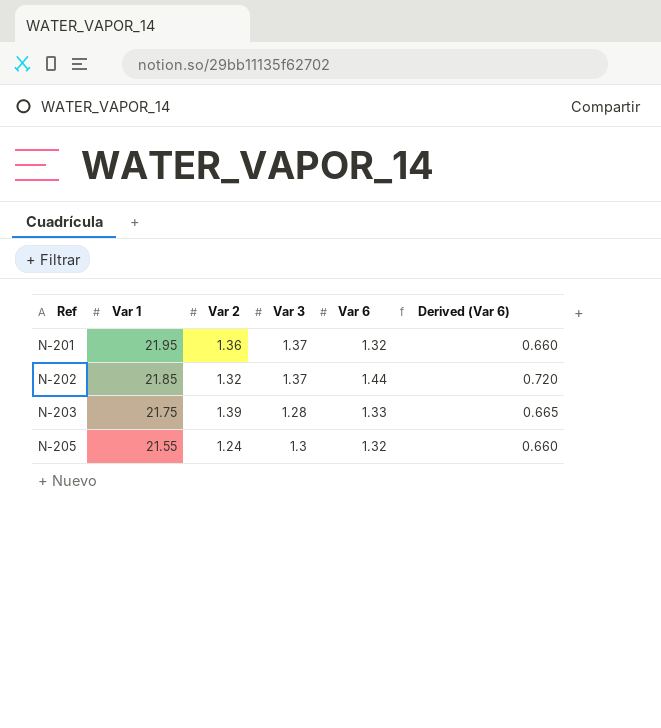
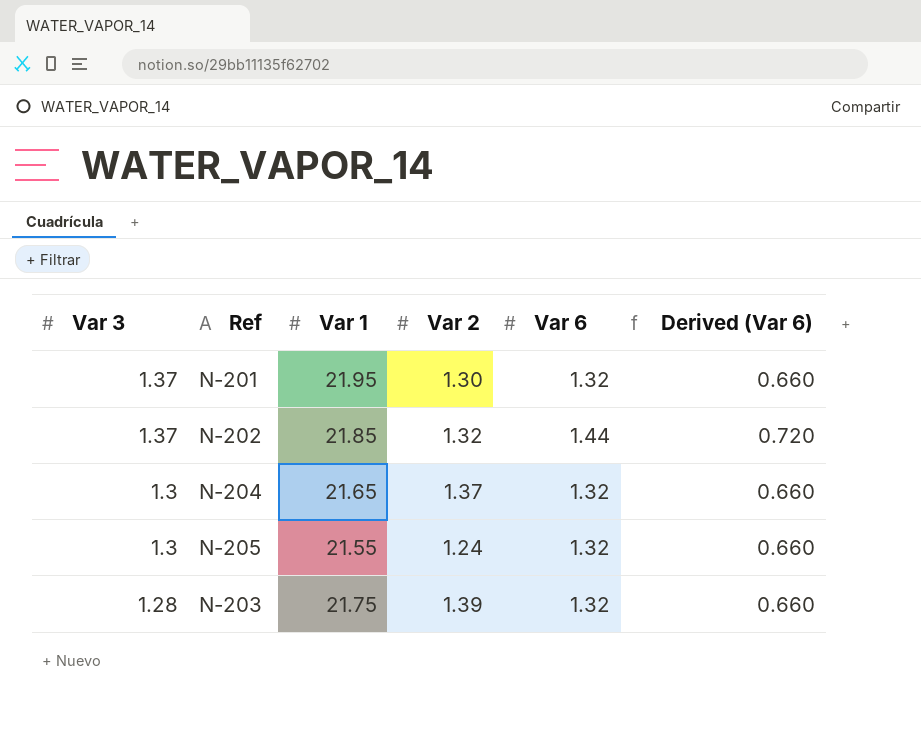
row order: Ref ascending -> Var 3 descending
column Var 3 | position: 4 -> 1
N-201 | Var 2: 1.36 -> 1.30
row N-204: none -> 1.3 | 21.65 | 1.37 | 1.32 | 0.660
N-203 | Var 6: 1.33 -> 1.32
N-203 | Derived (Var 6): 0.665 -> 0.660

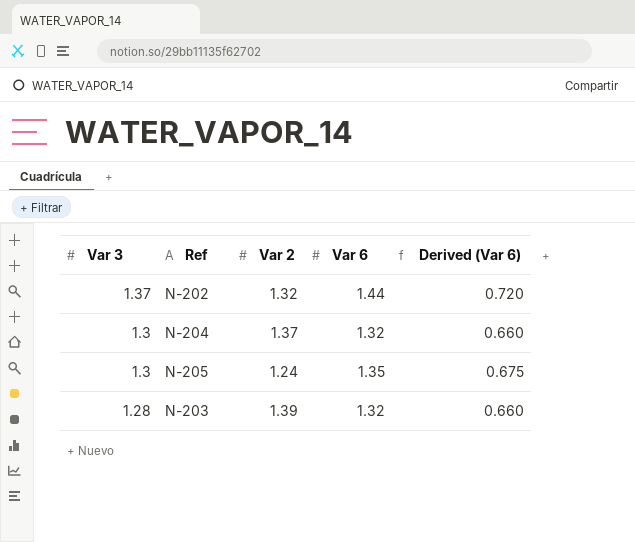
column Var 1 | position: 3 -> none
row N-201: 1.37 | 21.95 | 1.30 | 1.32 | 0.660 -> none
N-205 | Var 6: 1.32 -> 1.35
N-205 | Derived (Var 6): 0.660 -> 0.675

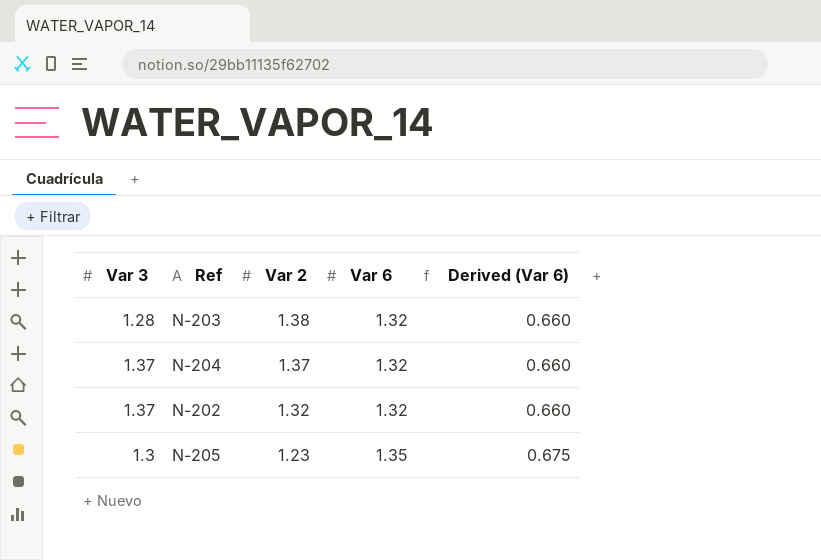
row order: Var 3 descending -> Var 2 descending
N-203 | Var 2: 1.39 -> 1.38
N-204 | Var 3: 1.3 -> 1.37
N-202 | Var 6: 1.44 -> 1.32
N-202 | Derived (Var 6): 0.720 -> 0.660
N-205 | Var 2: 1.24 -> 1.23

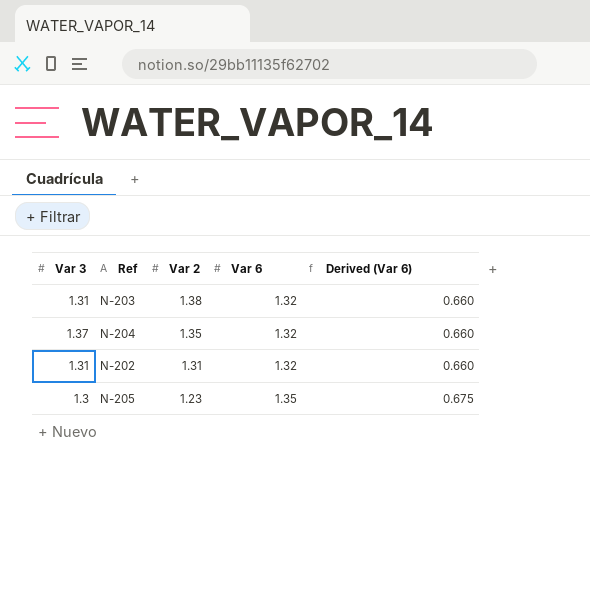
N-203 | Var 3: 1.28 -> 1.31
N-204 | Var 2: 1.37 -> 1.35
N-202 | Var 3: 1.37 -> 1.31
N-202 | Var 2: 1.32 -> 1.31

